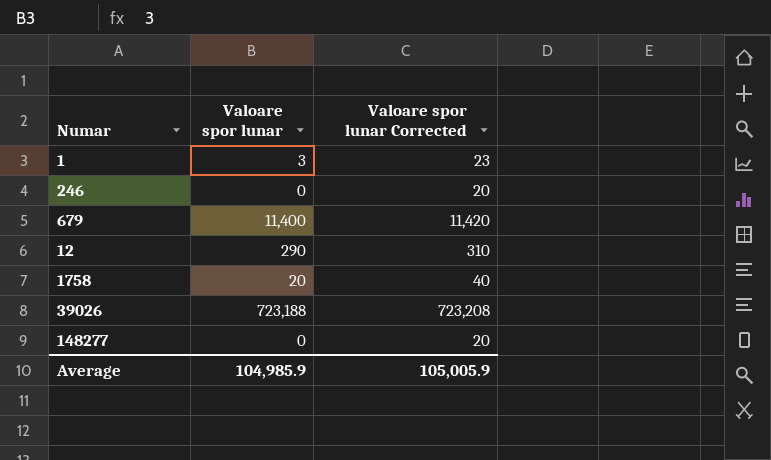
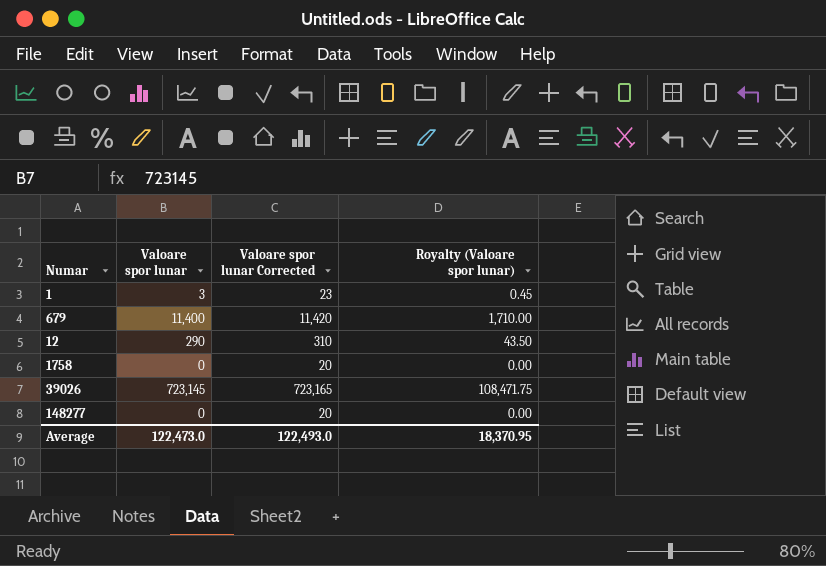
column Royalty (Valoare spor lunar) | formula: none -> [Valoare spor lunar] * 0.15
row 246: 0 | 20 -> none
1758 | Valoare spor lunar: 20 -> 0
1758 | Valoare spor lunar Corrected: 40 -> 20
39026 | Valoare spor lunar: 723,188 -> 723,145
39026 | Valoare spor lunar Corrected: 723,208 -> 723,165
Average | Valoare spor lunar: 104,985.9 -> 122,473.0
Average | Valoare spor lunar Corrected: 105,005.9 -> 122,493.0

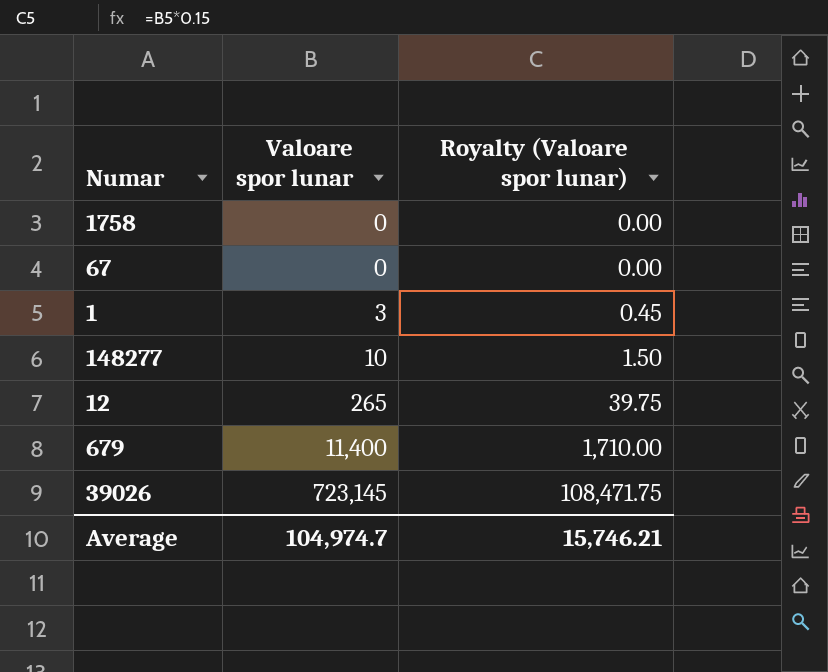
row order: none -> Valoare spor lunar ascending
column Valoare spor lunar Corrected | formula: [Valoare spor lunar] + 20 -> none
row 67: none -> 0 | 0.00
148277 | Valoare spor lunar: 0 -> 10
148277 | Royalty (Valoare spor lunar): 0.00 -> 1.50
12 | Valoare spor lunar: 290 -> 265
12 | Royalty (Valoare spor lunar): 43.50 -> 39.75
Average | Valoare spor lunar: 122,473.0 -> 104,974.7
Average | Royalty (Valoare spor lunar): 18,370.95 -> 15,746.21

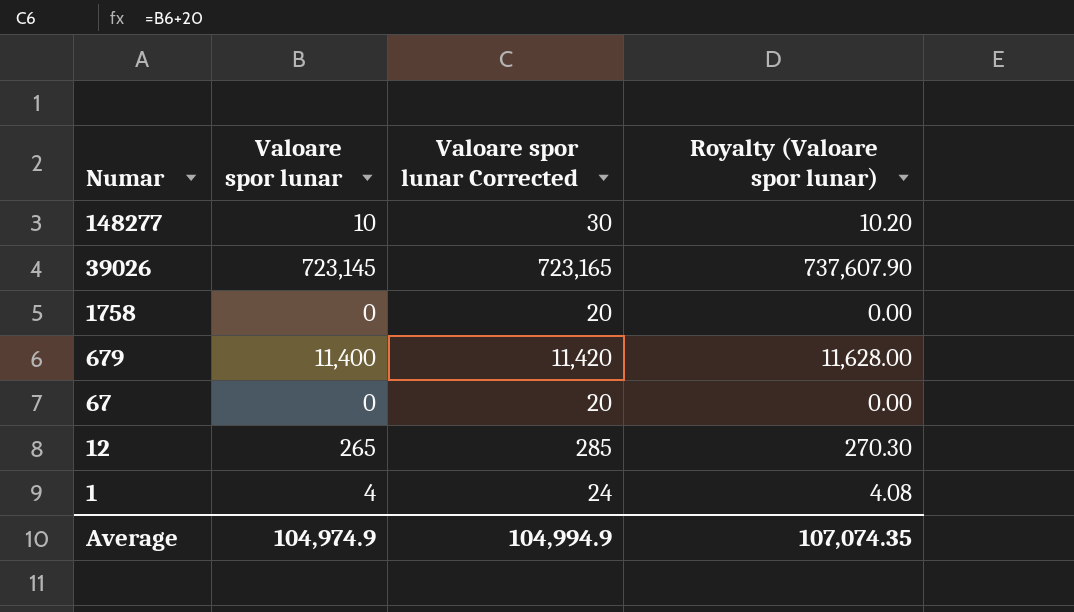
row order: Valoare spor lunar ascending -> Numar descending
column Valoare spor lunar Corrected | formula: none -> [Valoare spor lunar] + 20
column Royalty (Valoare spor lunar) | formula: [Valoare spor lunar] * 0.15 -> [Valoare spor lunar] * 1.02
1 | Valoare spor lunar: 3 -> 4
Average | Valoare spor lunar: 104,974.7 -> 104,974.9
Average | Royalty (Valoare spor lunar): 15,746.21 -> 107,074.35

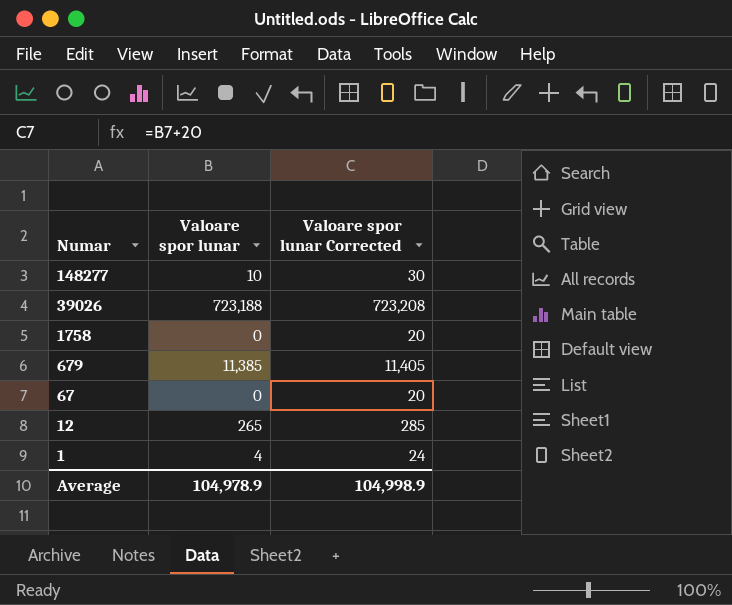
column Royalty (Valoare spor lunar) | formula: [Valoare spor lunar] * 1.02 -> none
39026 | Valoare spor lunar: 723,145 -> 723,188
39026 | Valoare spor lunar Corrected: 723,165 -> 723,208
679 | Valoare spor lunar: 11,400 -> 11,385
679 | Valoare spor lunar Corrected: 11,420 -> 11,405
Average | Valoare spor lunar: 104,974.9 -> 104,978.9
Average | Valoare spor lunar Corrected: 104,994.9 -> 104,998.9

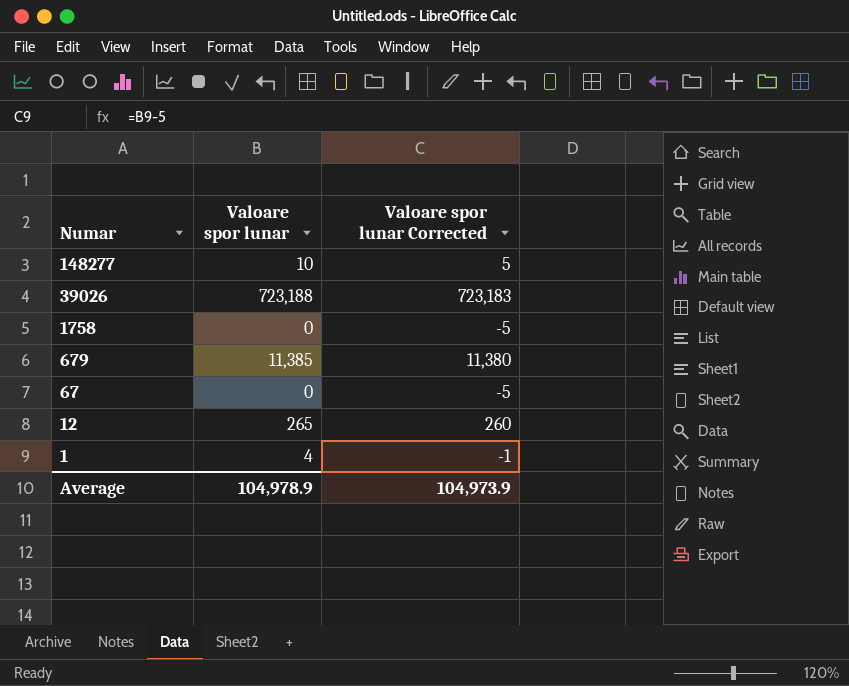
column Valoare spor lunar Corrected | formula: [Valoare spor lunar] + 20 -> [Valoare spor lunar] - 5
Average | Valoare spor lunar Corrected: 104,998.9 -> 104,973.9

